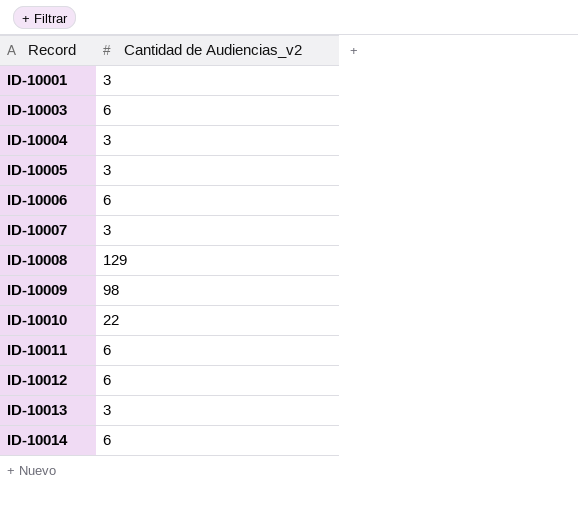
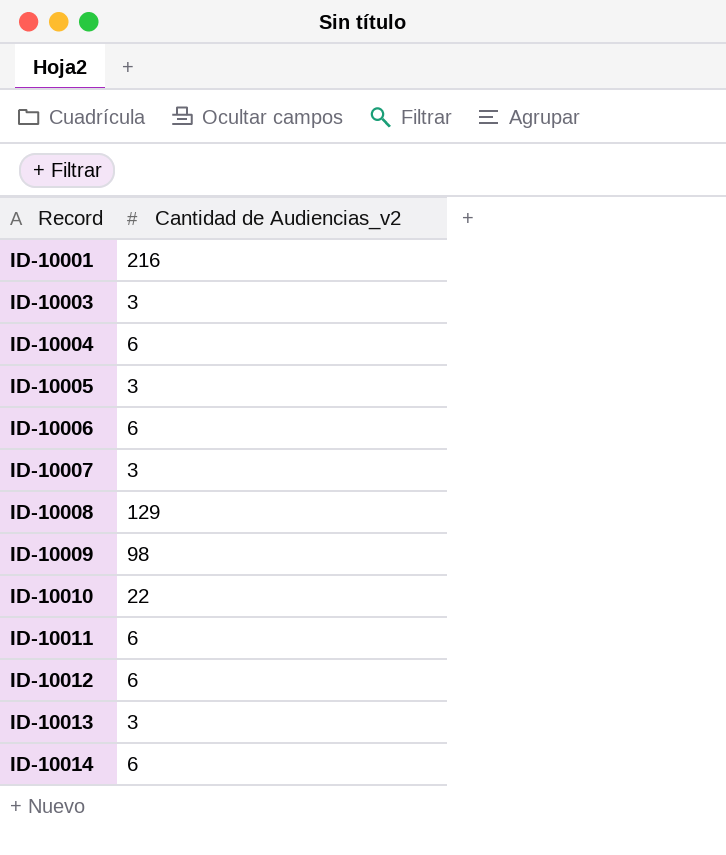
ID-10001 | Cantidad de Audiencias_v2: 3 -> 216
ID-10003 | Cantidad de Audiencias_v2: 6 -> 3
ID-10004 | Cantidad de Audiencias_v2: 3 -> 6

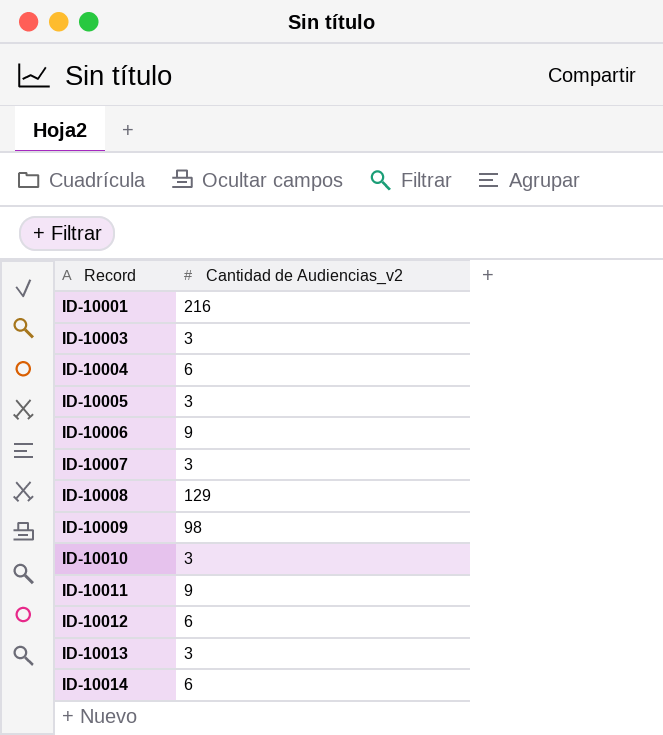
ID-10006 | Cantidad de Audiencias_v2: 6 -> 9
ID-10010 | Cantidad de Audiencias_v2: 22 -> 3
ID-10011 | Cantidad de Audiencias_v2: 6 -> 9

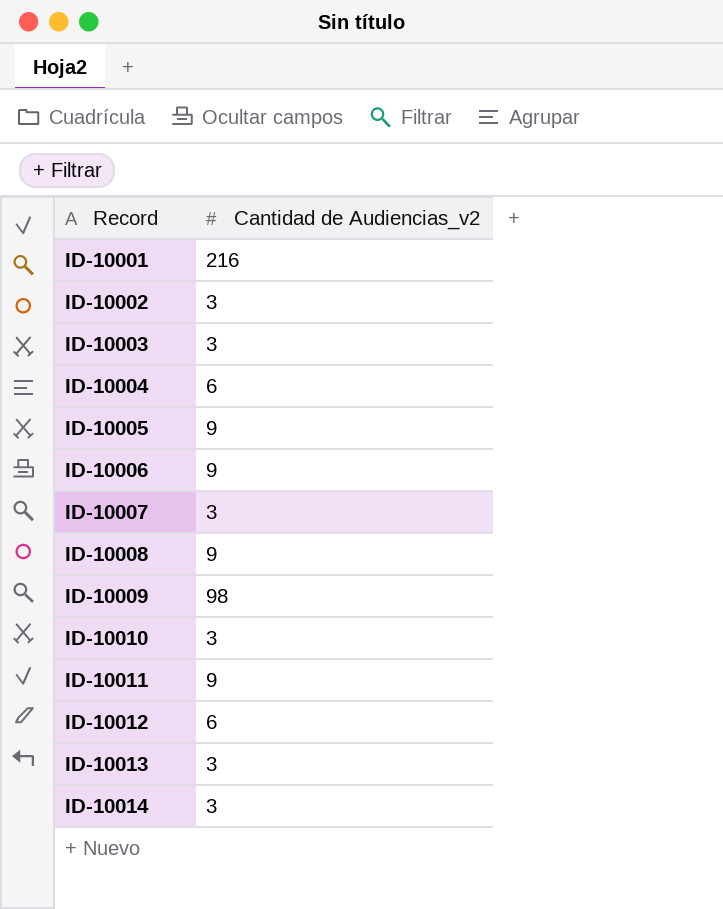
row ID-10002: none -> 3
ID-10005 | Cantidad de Audiencias_v2: 3 -> 9
ID-10008 | Cantidad de Audiencias_v2: 129 -> 9
ID-10014 | Cantidad de Audiencias_v2: 6 -> 3

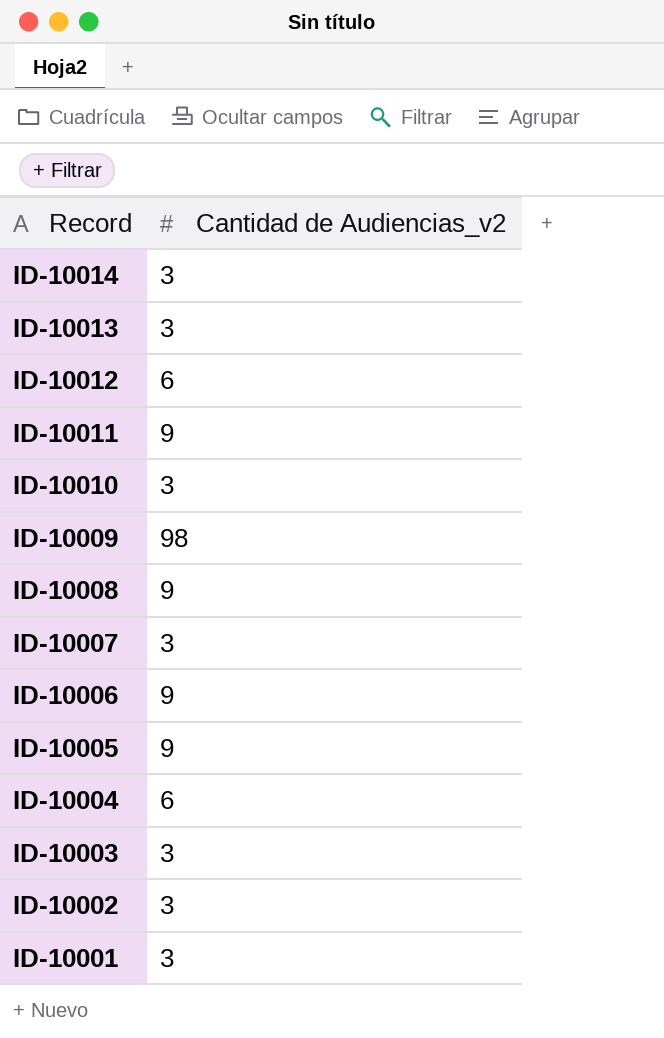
row order: Record ascending -> Record descending
ID-10001 | Cantidad de Audiencias_v2: 216 -> 3

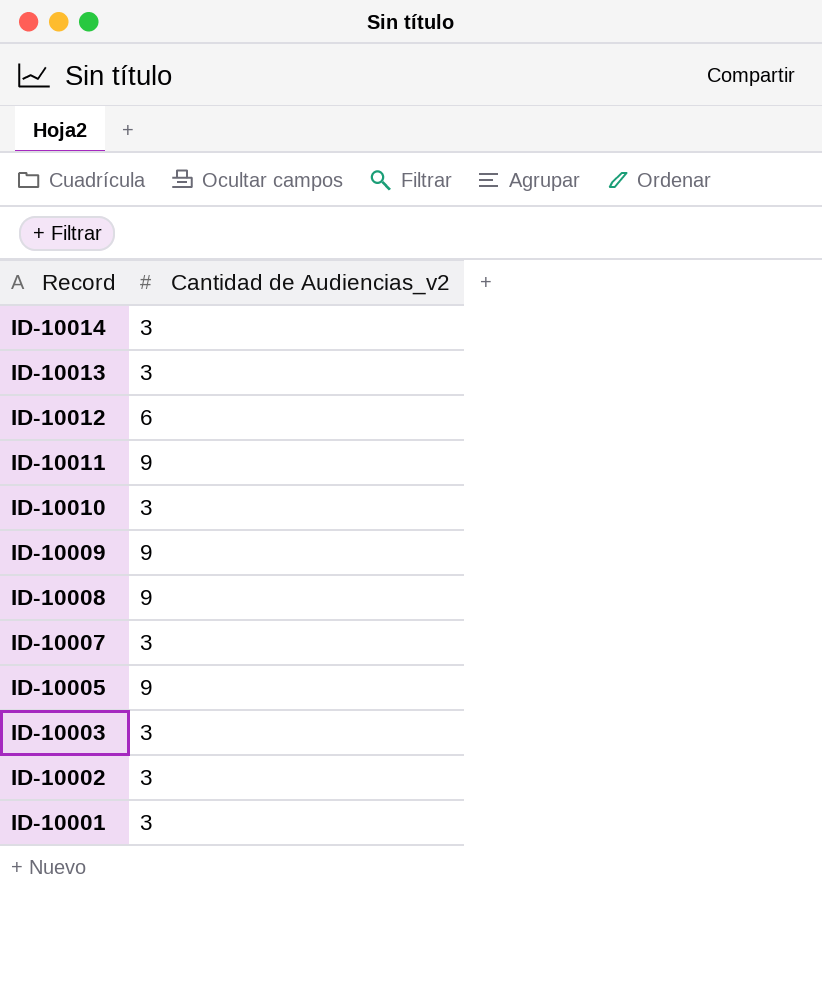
row ID-10006: 9 -> none
row ID-10004: 6 -> none
ID-10009 | Cantidad de Audiencias_v2: 98 -> 9

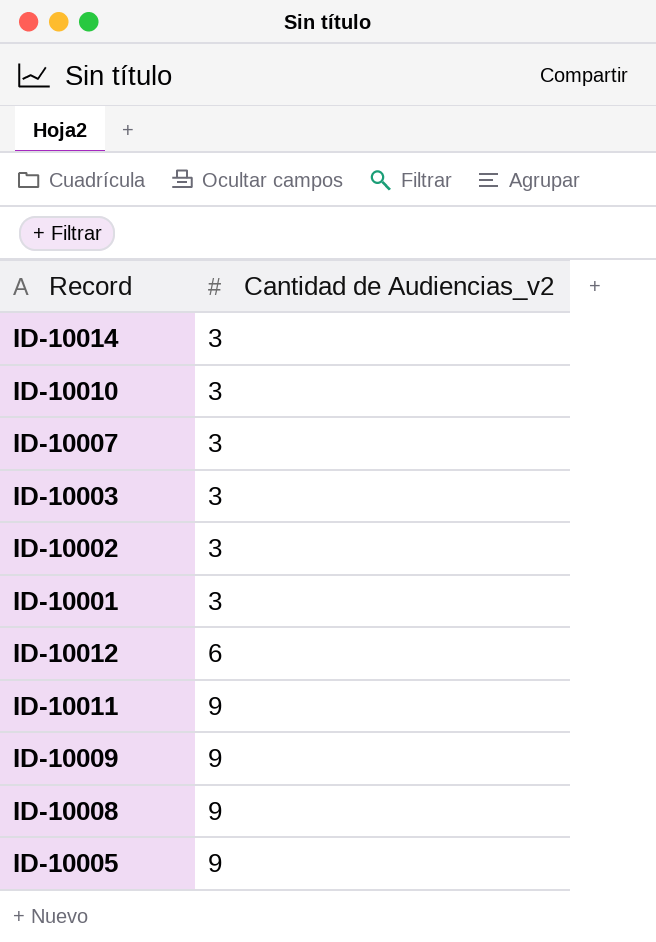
row order: Record descending -> Cantidad de Audiencias_v2 ascending
row ID-10013: 3 -> none

